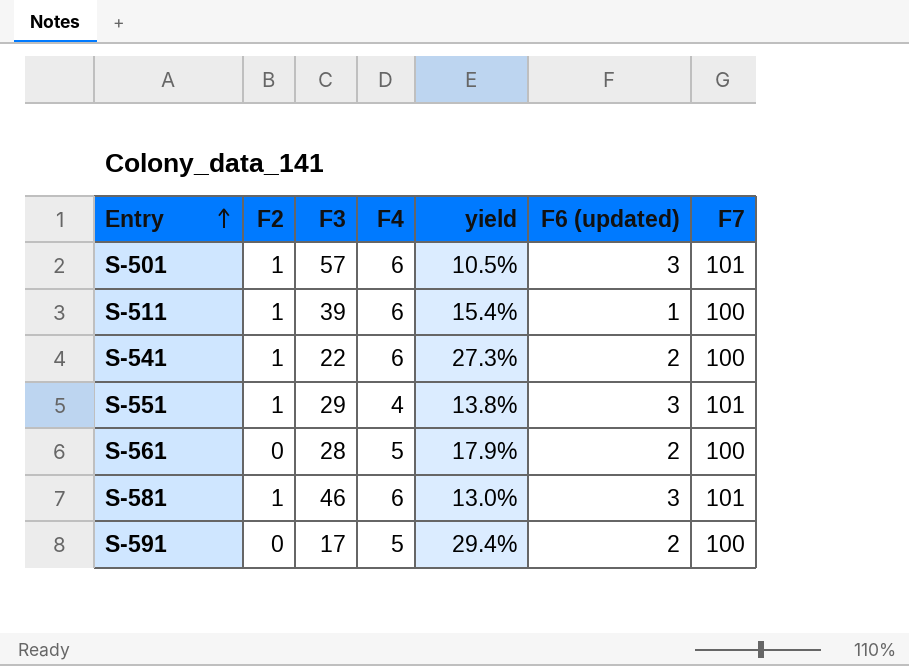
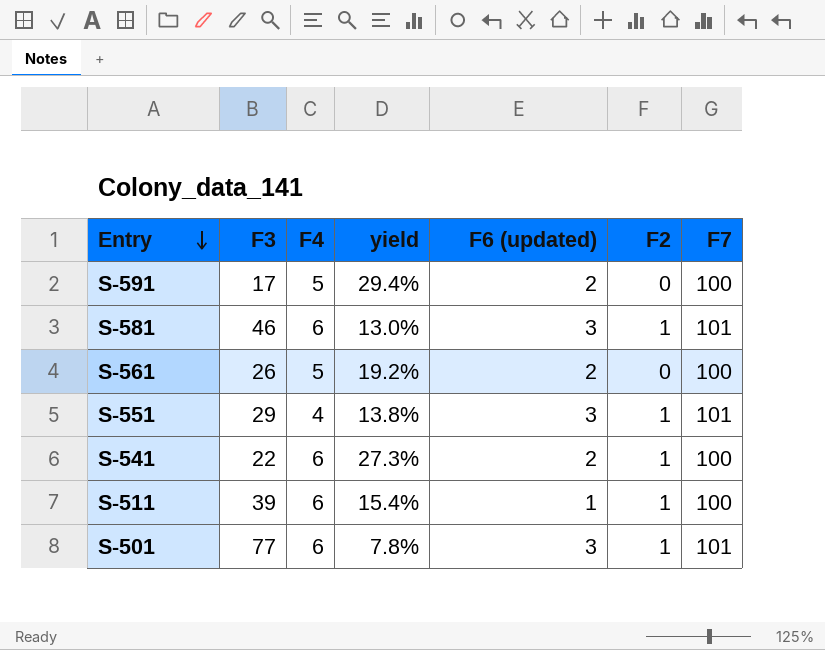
row order: Entry ascending -> Entry descending
column F2 | position: 2 -> 6
S-561 | F3: 28 -> 26
S-561 | yield: 17.9% -> 19.2%
S-501 | F3: 57 -> 77
S-501 | yield: 10.5% -> 7.8%

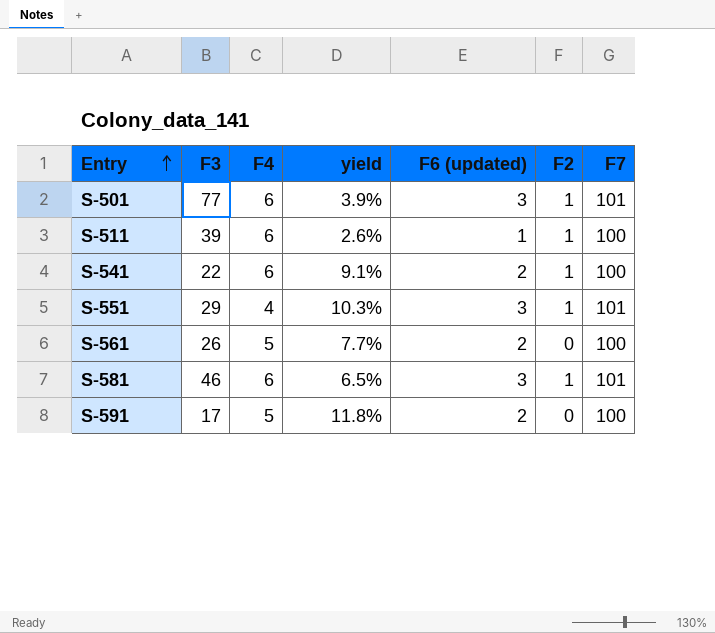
row order: Entry descending -> Entry ascending
column yield | formula: [F4] / [F3] -> [F6 (updated)] / [F3]

